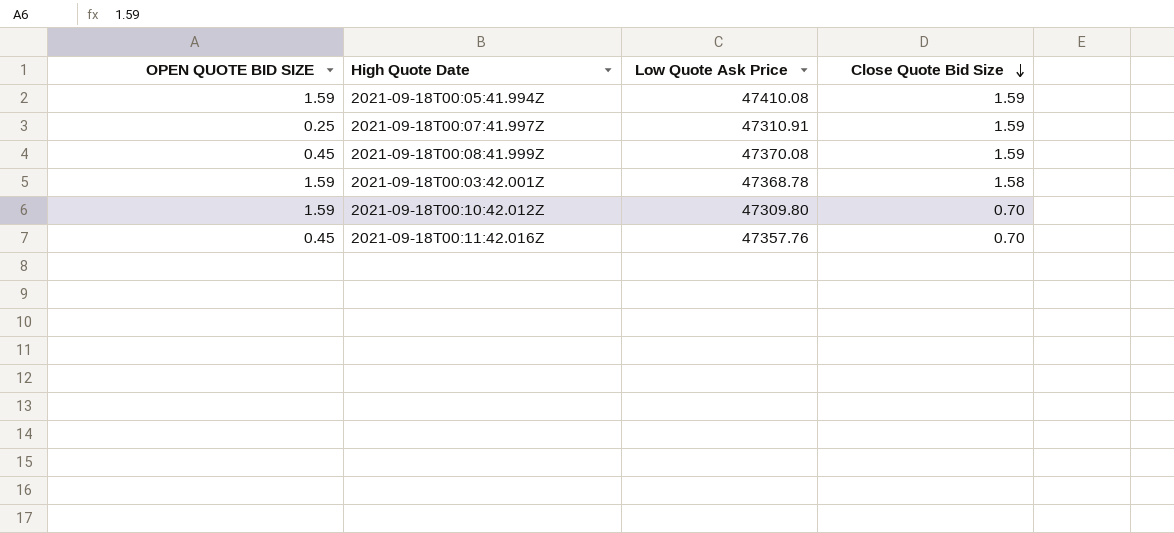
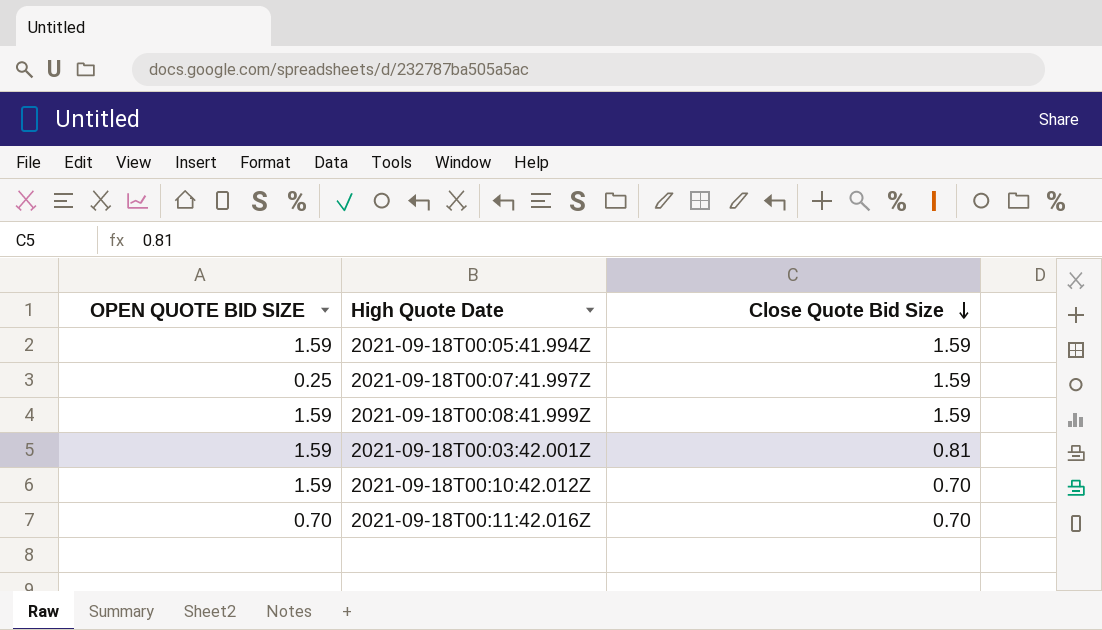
column Low Quote Ask Price | position: 3 -> none
2021-09-18T00:08:41.999Z | OPEN QUOTE BID SIZE: 0.45 -> 1.59
2021-09-18T00:03:42.001Z | Close Quote Bid Size: 1.58 -> 0.81
2021-09-18T00:11:42.016Z | OPEN QUOTE BID SIZE: 0.45 -> 0.70

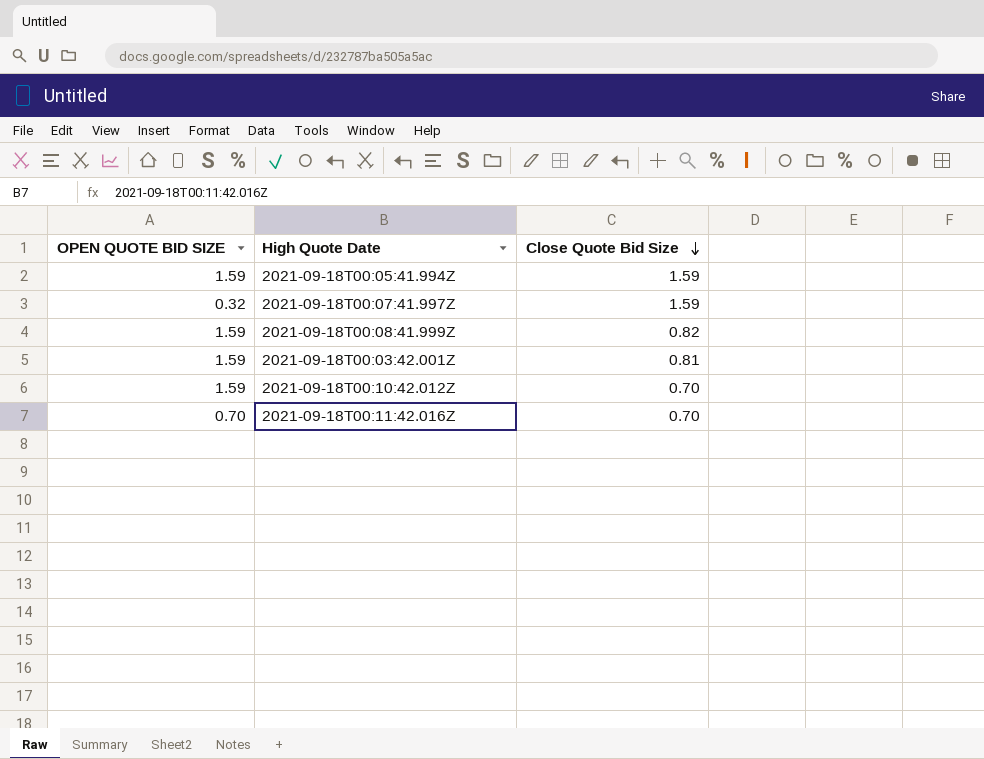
2021-09-18T00:07:41.997Z | OPEN QUOTE BID SIZE: 0.25 -> 0.32
2021-09-18T00:08:41.999Z | Close Quote Bid Size: 1.59 -> 0.82

